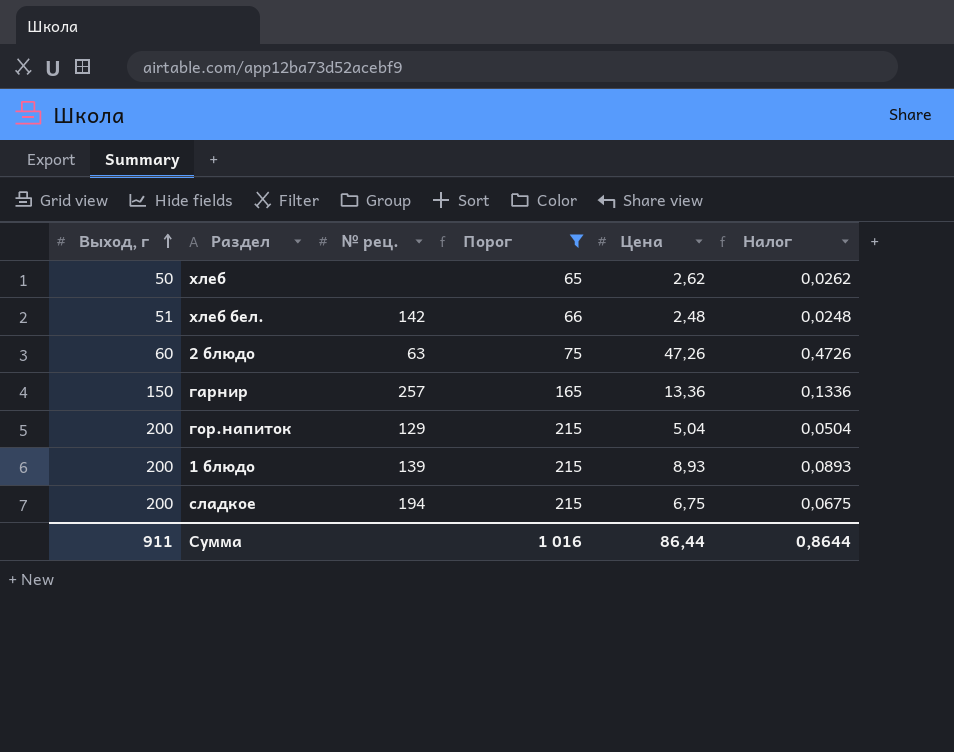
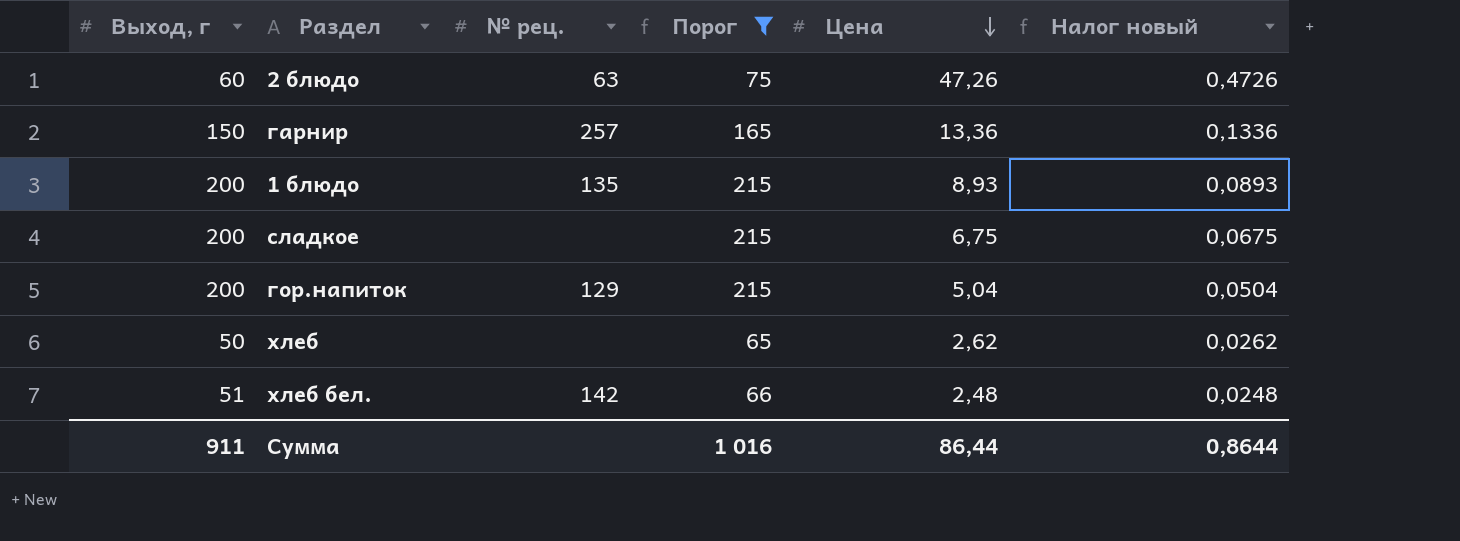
row order: Выход, г ascending -> Цена descending
column name: Налог -> Налог новый
1 блюдо | № рец.: 139 -> 135
сладкое | № рец.: 194 -> none

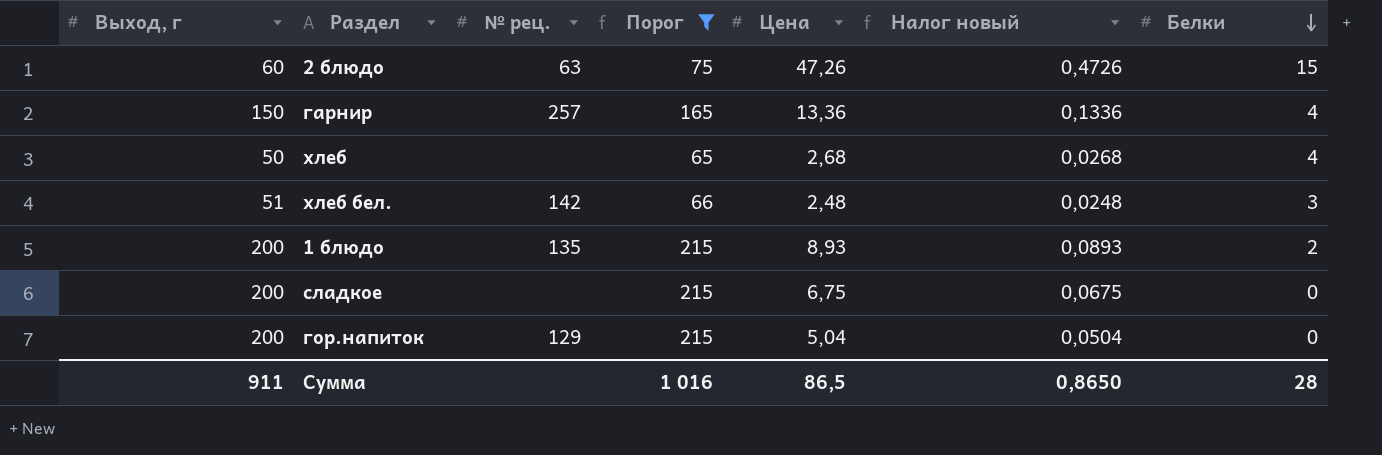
row order: Цена descending -> Белки descending
column Белки | position: none -> 7
хлеб | Цена: 2,62 -> 2,68
хлеб | Налог новый: 0,0262 -> 0,0268
Сумма | Цена: 86,44 -> 86,5
Сумма | Налог новый: 0,8644 -> 0,8650

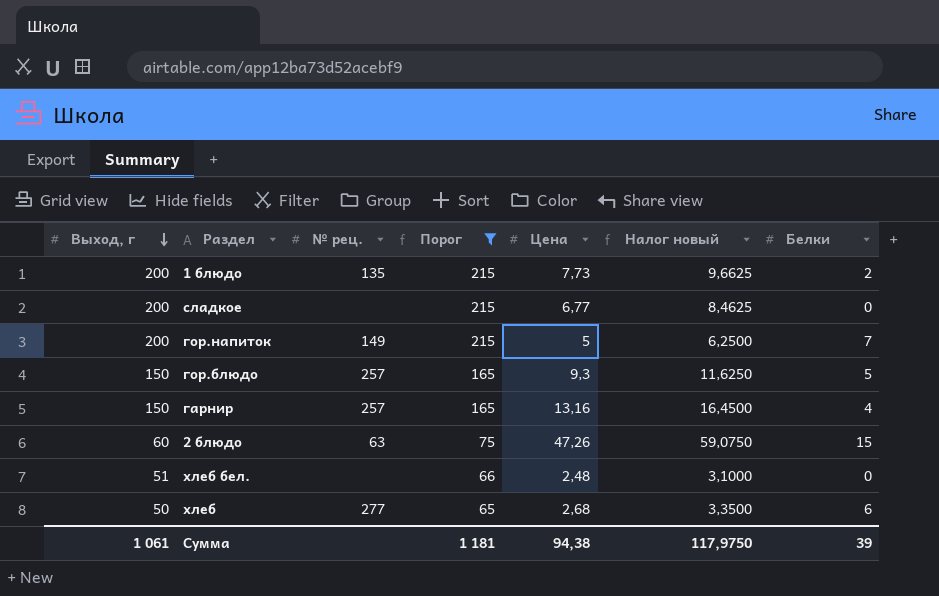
row order: Белки descending -> Выход, г descending
column Налог новый | formula: [Цена] * 0,01 -> [Цена] * 1,25
1 блюдо | Цена: 8,93 -> 7,73
сладкое | Цена: 6,75 -> 6,77
гор.напиток | № рец.: 129 -> 149
гор.напиток | Цена: 5,04 -> 5
гор.напиток | Белки: 0 -> 7
row гор.блюдо: none -> 150 | 257 | 165 | 9,3 | 11,6250 | 5
гарнир | Цена: 13,36 -> 13,16
хлеб бел. | № рец.: 142 -> none
хлеб бел. | Белки: 3 -> 0
хлеб | № рец.: none -> 277
хлеб | Белки: 4 -> 6
Сумма | Выход, г: 911 -> 1 061
Сумма | Порог: 1 016 -> 1 181
Сумма | Цена: 86,5 -> 94,38
Сумма | Налог новый: 0,8650 -> 117,9750
Сумма | Белки: 28 -> 39

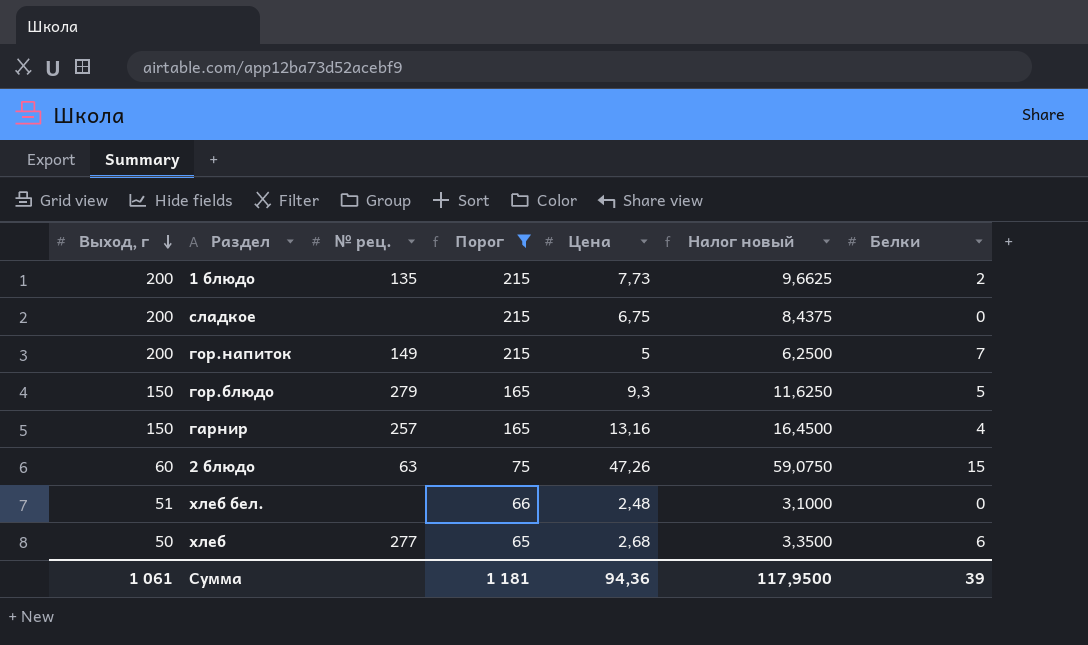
сладкое | Цена: 6,77 -> 6,75
сладкое | Налог новый: 8,4625 -> 8,4375
гор.блюдо | № рец.: 257 -> 279
Сумма | Цена: 94,38 -> 94,36
Сумма | Налог новый: 117,9750 -> 117,9500

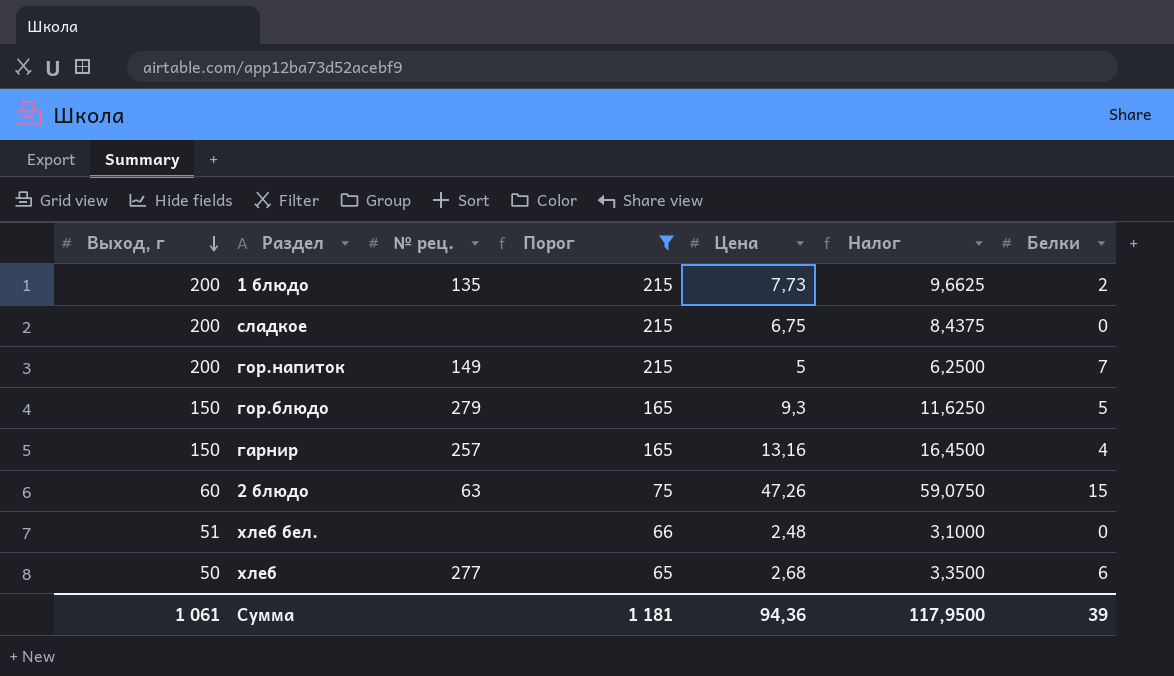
column name: Налог новый -> Налог

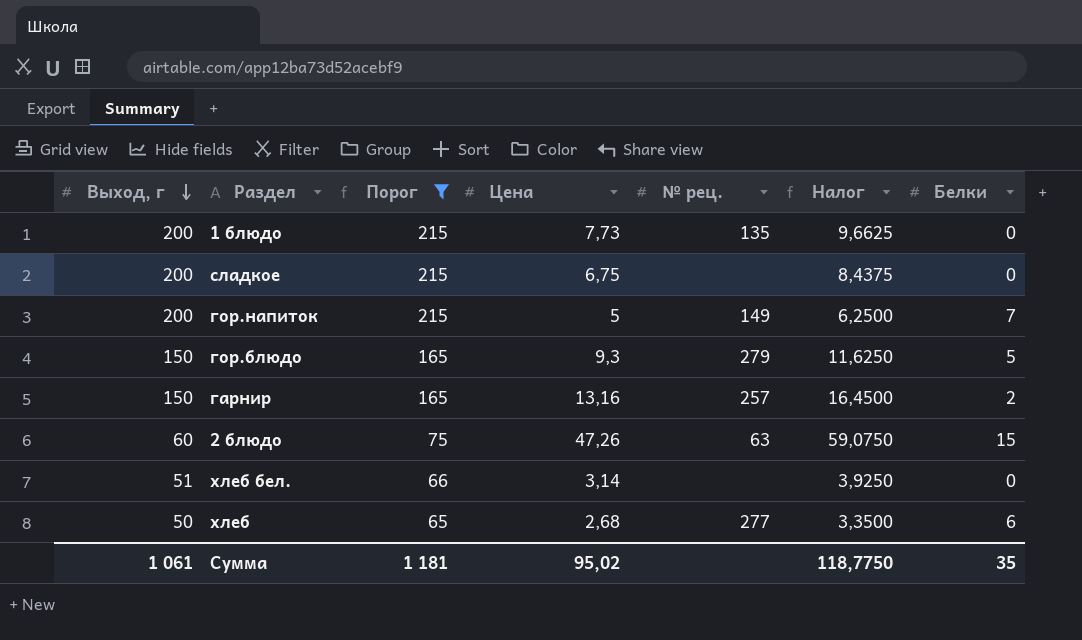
column № рец. | position: 3 -> 5
1 блюдо | Белки: 2 -> 0
гарнир | Белки: 4 -> 2
хлеб бел. | Цена: 2,48 -> 3,14
хлеб бел. | Налог: 3,1000 -> 3,9250
Сумма | Цена: 94,36 -> 95,02
Сумма | Налог: 117,9500 -> 118,7750
Сумма | Белки: 39 -> 35

